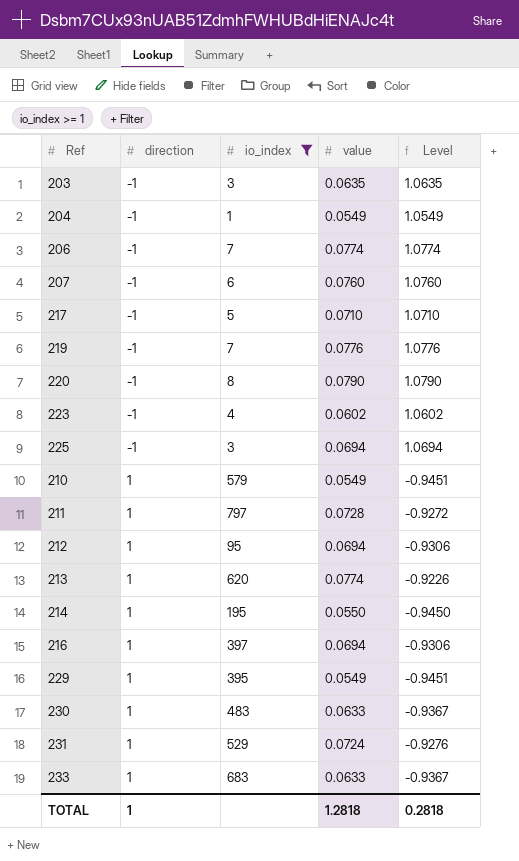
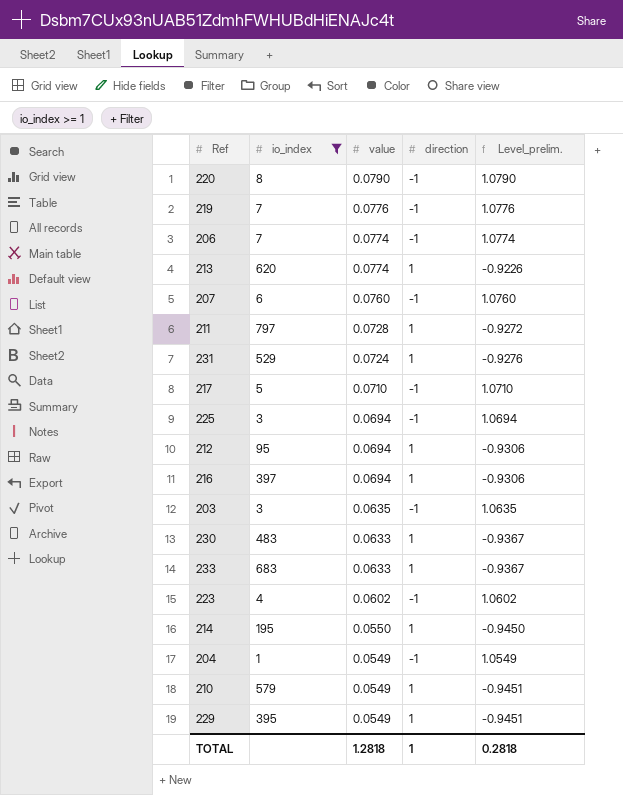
row order: direction ascending -> value descending
column direction | position: 2 -> 4
column name: Level -> Level_prelim.

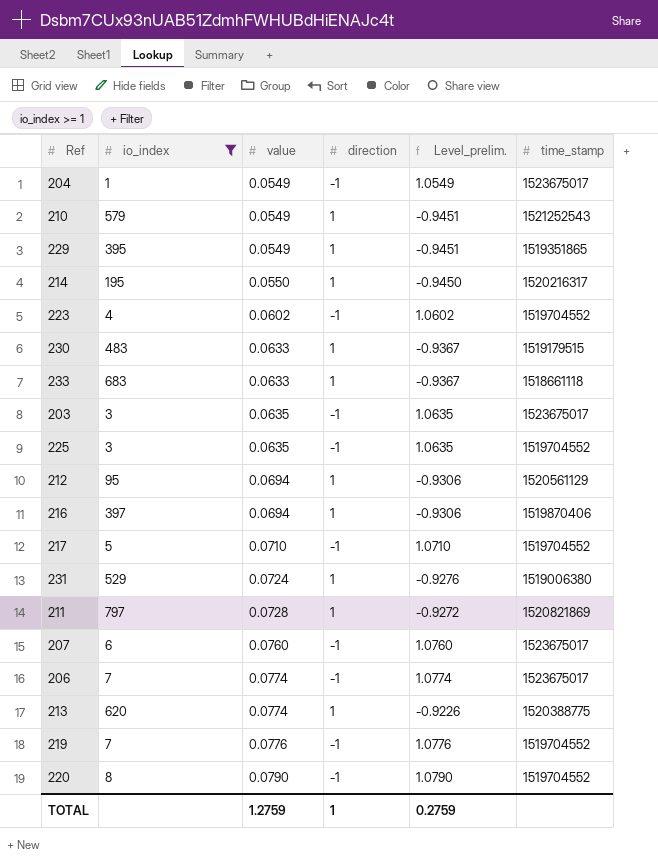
row order: value descending -> value ascending
column time_stamp | position: none -> 6
225 | value: 0.0694 -> 0.0635
225 | Level_prelim.: 1.0694 -> 1.0635
TOTAL | value: 1.2818 -> 1.2759
TOTAL | Level_prelim.: 0.2818 -> 0.2759

